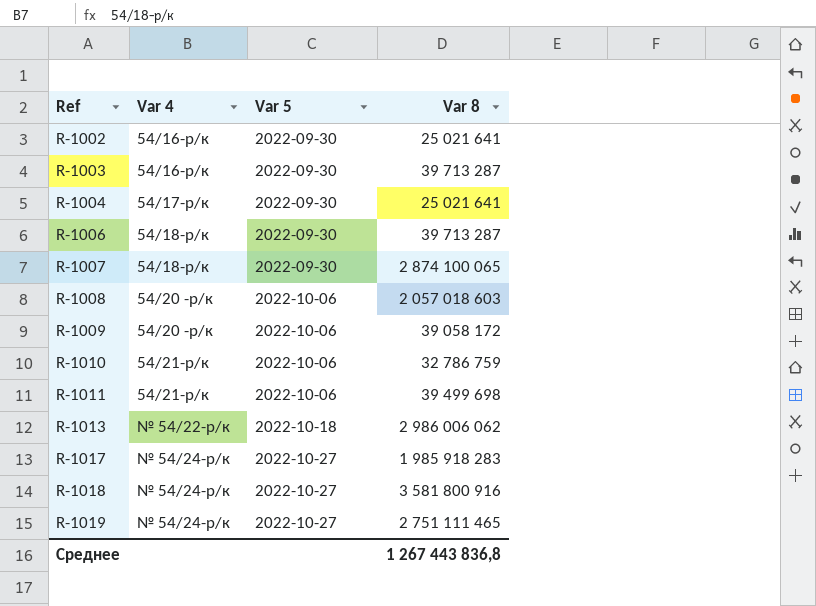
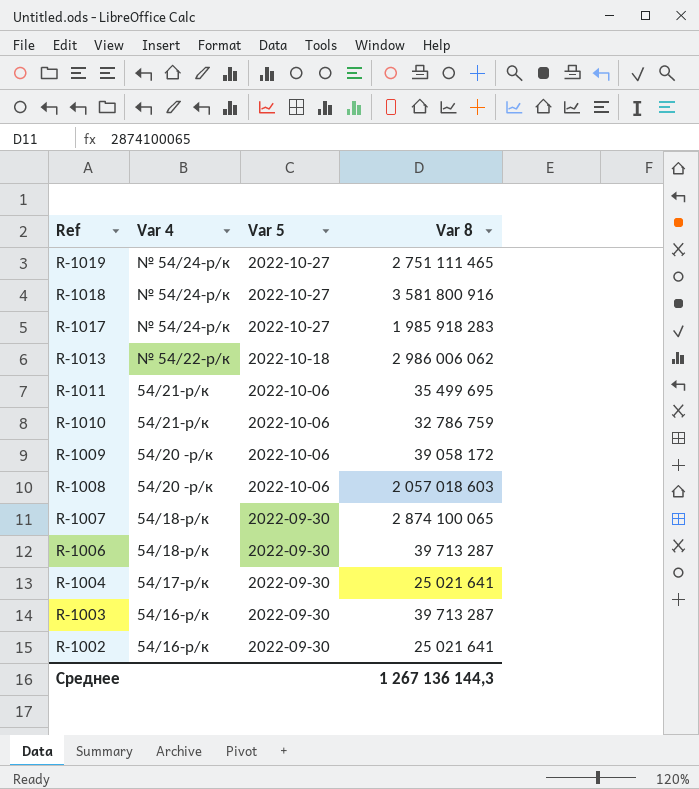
row order: Ref ascending -> Ref descending
R-1011 | Var 8: 39 499 698 -> 35 499 695
Среднее | Var 8: 1 267 443 836,8 -> 1 267 136 144,3

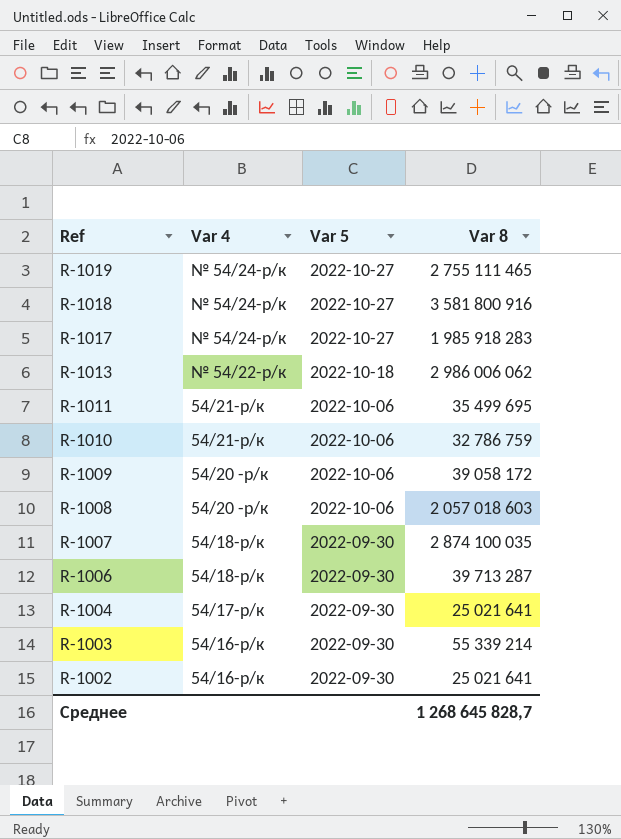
R-1019 | Var 8: 2 751 111 465 -> 2 755 111 465
R-1007 | Var 8: 2 874 100 065 -> 2 874 100 035
R-1003 | Var 8: 39 713 287 -> 55 339 214
Среднее | Var 8: 1 267 136 144,3 -> 1 268 645 828,7

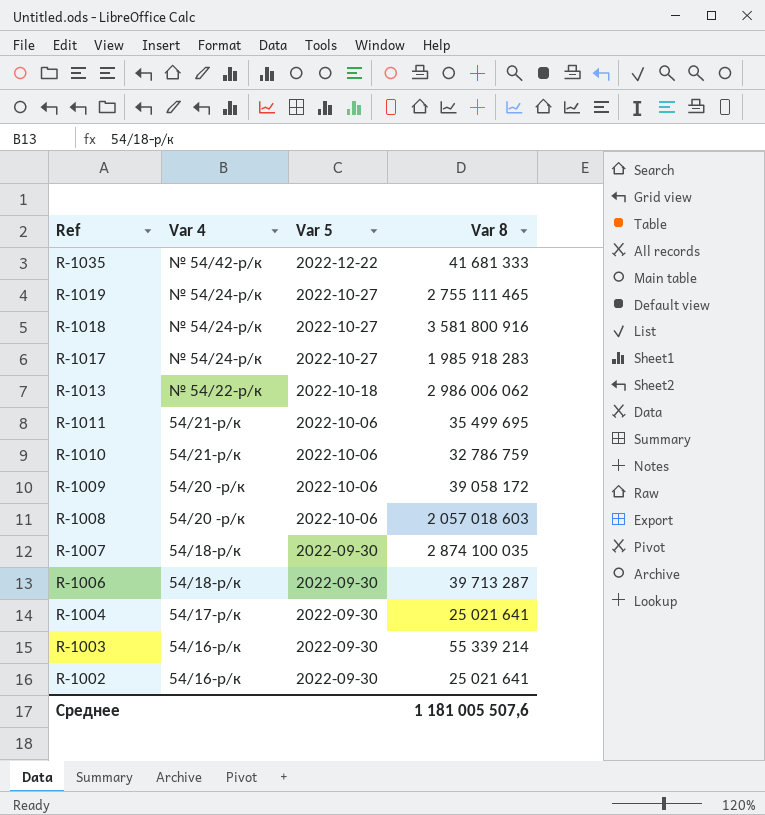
row R-1035: none -> № 54/42-р/к | 2022-12-22 | 41 681 333
Среднее | Var 8: 1 268 645 828,7 -> 1 181 005 507,6

